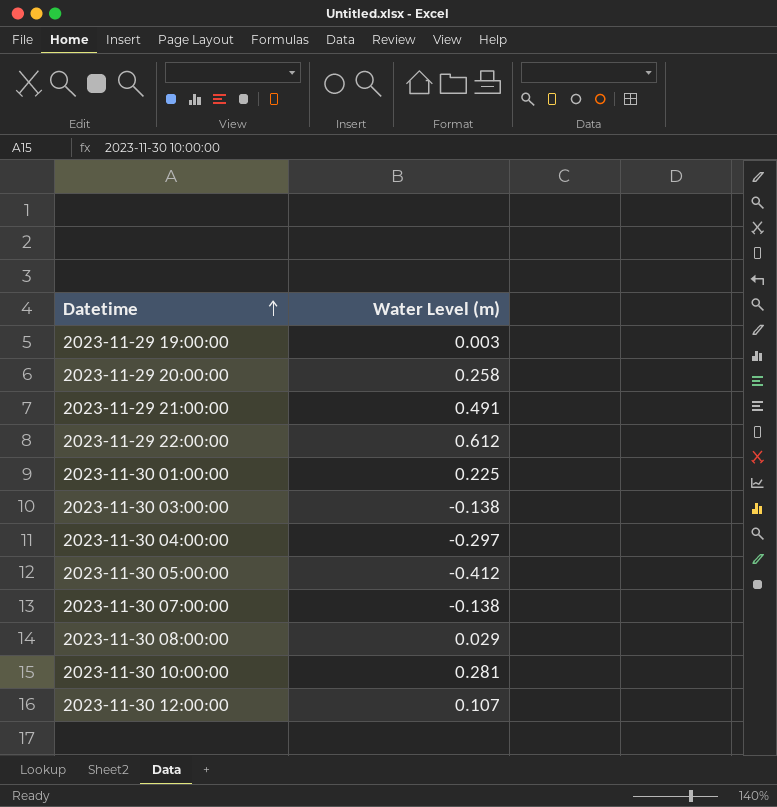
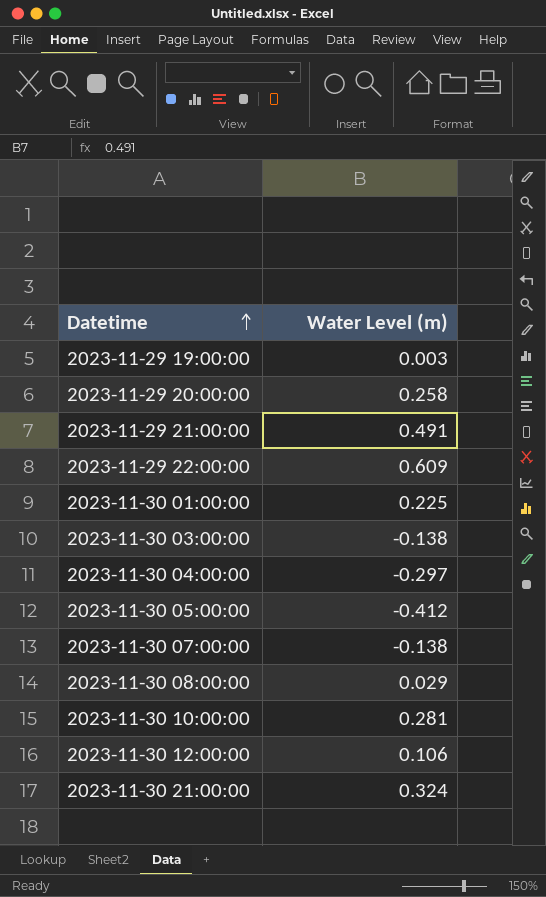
2023-11-29 22:00:00 | Water Level (m): 0.612 -> 0.609
2023-11-30 12:00:00 | Water Level (m): 0.107 -> 0.106
row 2023-11-30 21:00:00: none -> 0.324

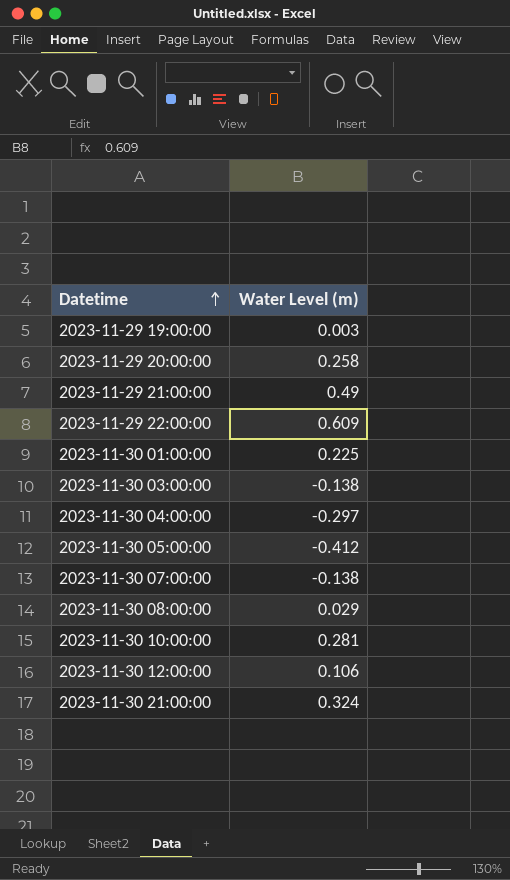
2023-11-29 21:00:00 | Water Level (m): 0.491 -> 0.49

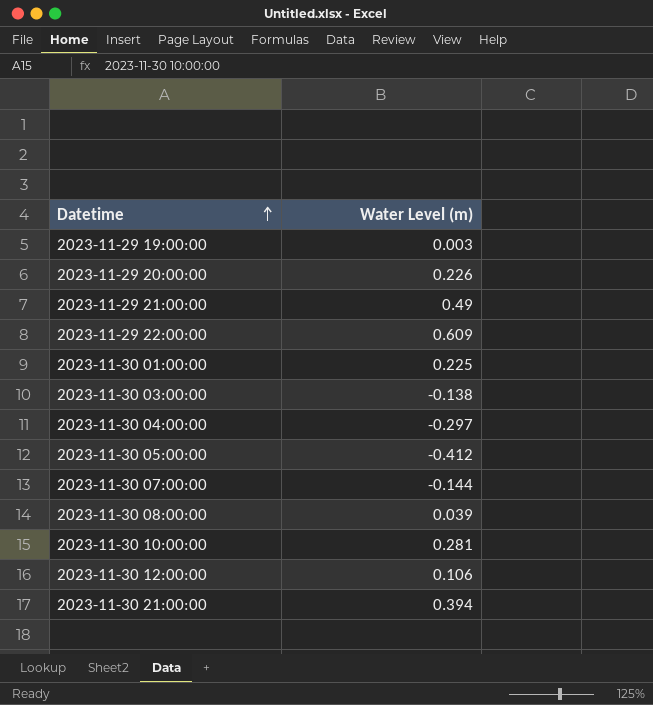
2023-11-29 20:00:00 | Water Level (m): 0.258 -> 0.226
2023-11-30 07:00:00 | Water Level (m): -0.138 -> -0.144
2023-11-30 08:00:00 | Water Level (m): 0.029 -> 0.039
2023-11-30 21:00:00 | Water Level (m): 0.324 -> 0.394

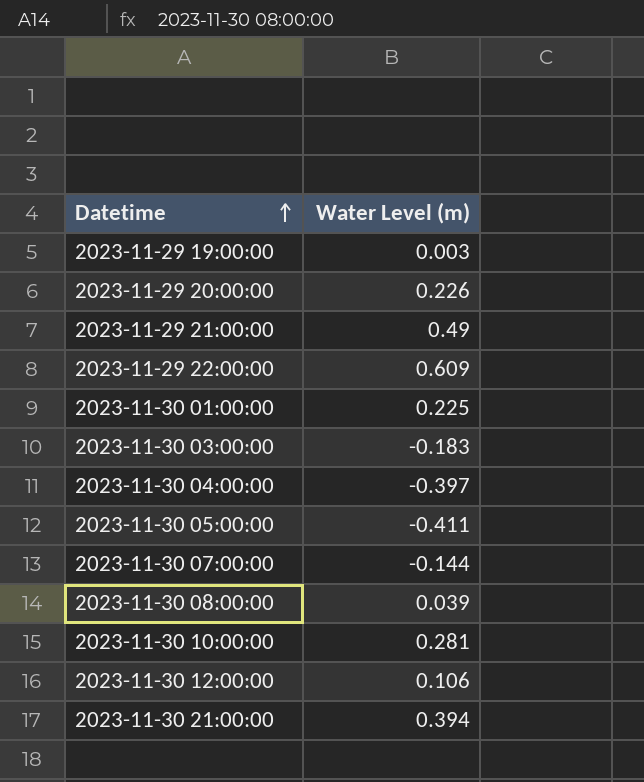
2023-11-30 03:00:00 | Water Level (m): -0.138 -> -0.183
2023-11-30 04:00:00 | Water Level (m): -0.297 -> -0.397
2023-11-30 05:00:00 | Water Level (m): -0.412 -> -0.411

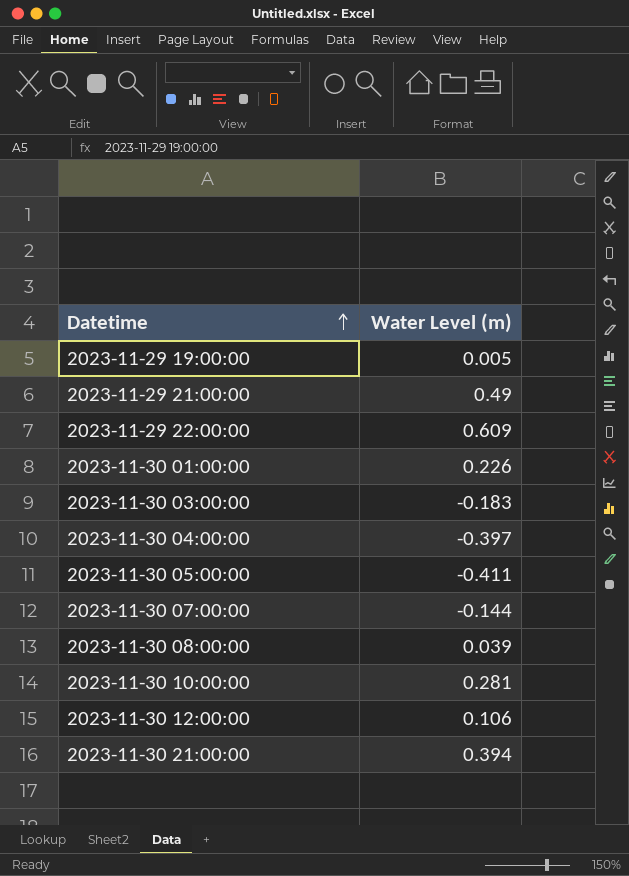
row 2023-11-29 20:00:00: 0.226 -> none
2023-11-29 19:00:00 | Water Level (m): 0.003 -> 0.005
2023-11-30 01:00:00 | Water Level (m): 0.225 -> 0.226

